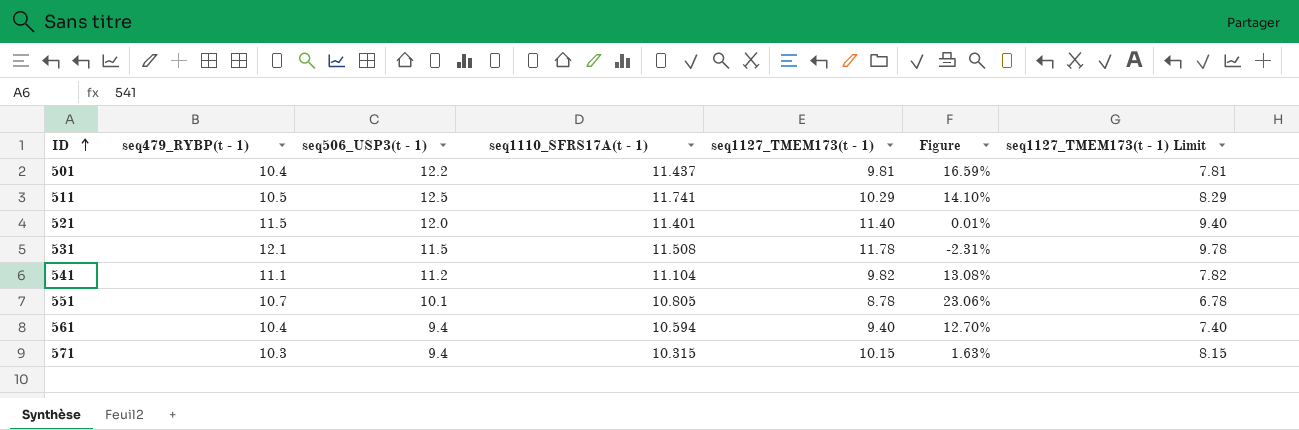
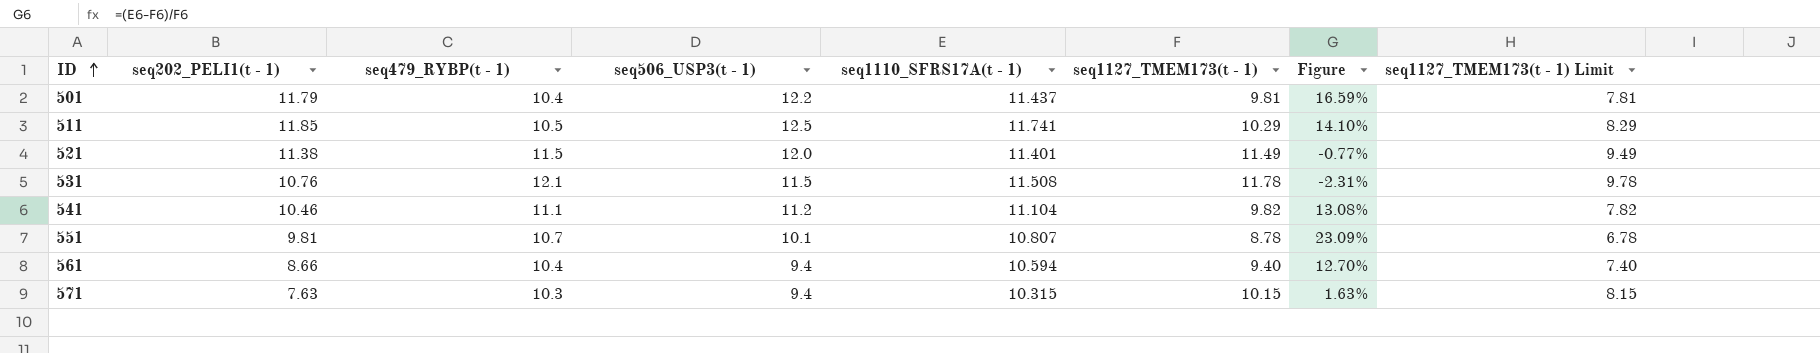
column seq202_PELI1(t - 1) | position: none -> 2
521 | seq1127_TMEM173(t - 1): 11.40 -> 11.49
521 | Figure: 0.01% -> -0.77%
521 | seq1127_TMEM173(t - 1) Limit: 9.40 -> 9.49
551 | seq1110_SFRS17A(t - 1): 10.805 -> 10.807
551 | Figure: 23.06% -> 23.09%

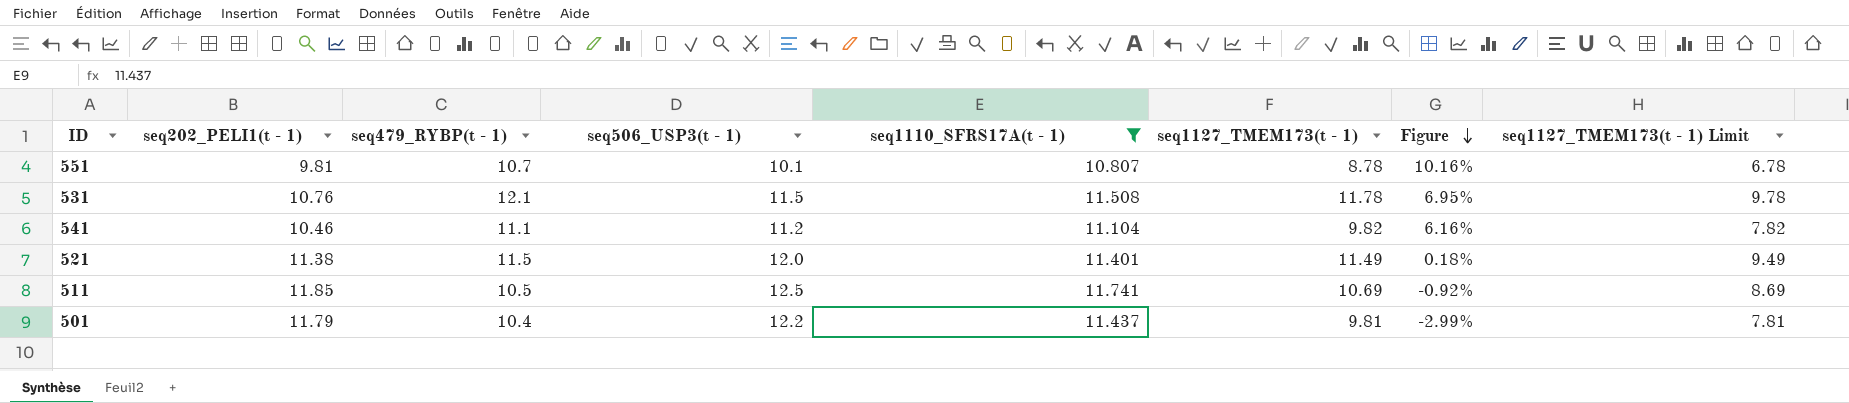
filter: none -> seq1110_SFRS17A(t - 1) >= 10.807
row order: ID ascending -> Figure descending
column Figure | formula: ([seq1110_SFRS17A(t - 1)] - [seq1127_TMEM173(t - 1)]) / [seq1127_TMEM173(t - 1)] -> ([seq1110_SFRS17A(t - 1)] - [seq202_PELI1(t - 1)]) / [seq202_PELI1(t - 1)]
511 | seq1127_TMEM173(t - 1): 10.29 -> 10.69
511 | seq1127_TMEM173(t - 1) Limit: 8.29 -> 8.69

